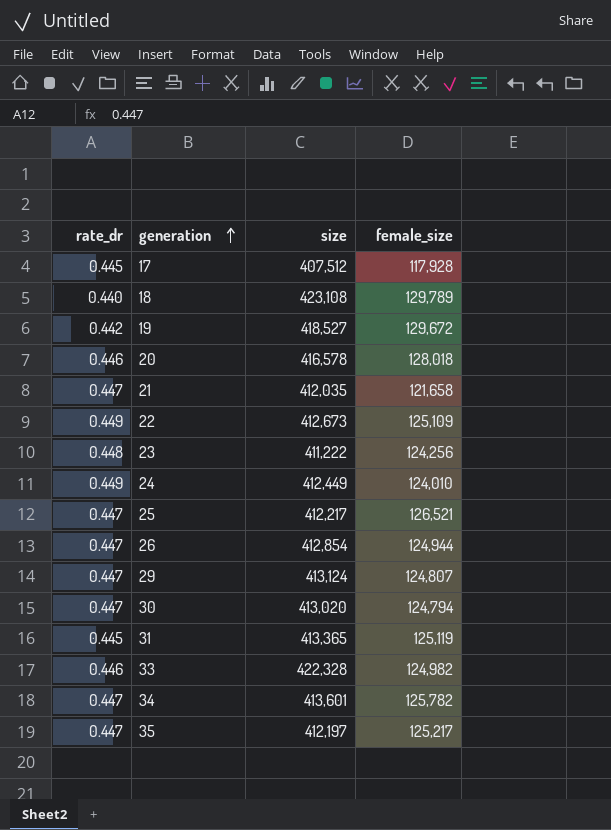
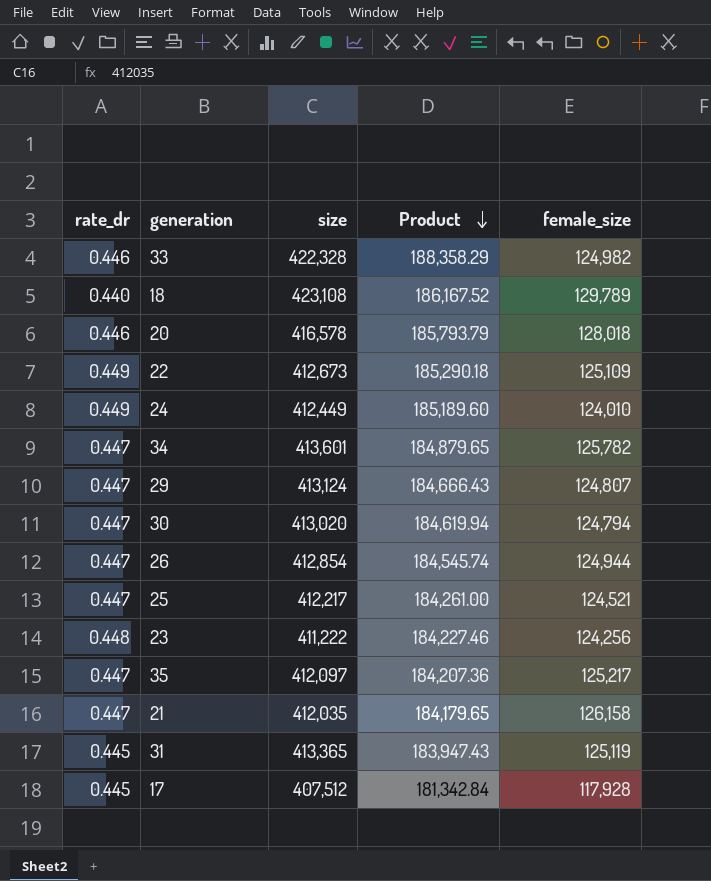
row order: generation ascending -> Product descending
column Product | formula: none -> [rate_dr] * [size]
row 19: 0.442 | 418,527 | 129,672 -> none
25 | female_size: 126,521 -> 124,521
35 | size: 412,197 -> 412,097
21 | female_size: 121,658 -> 126,158

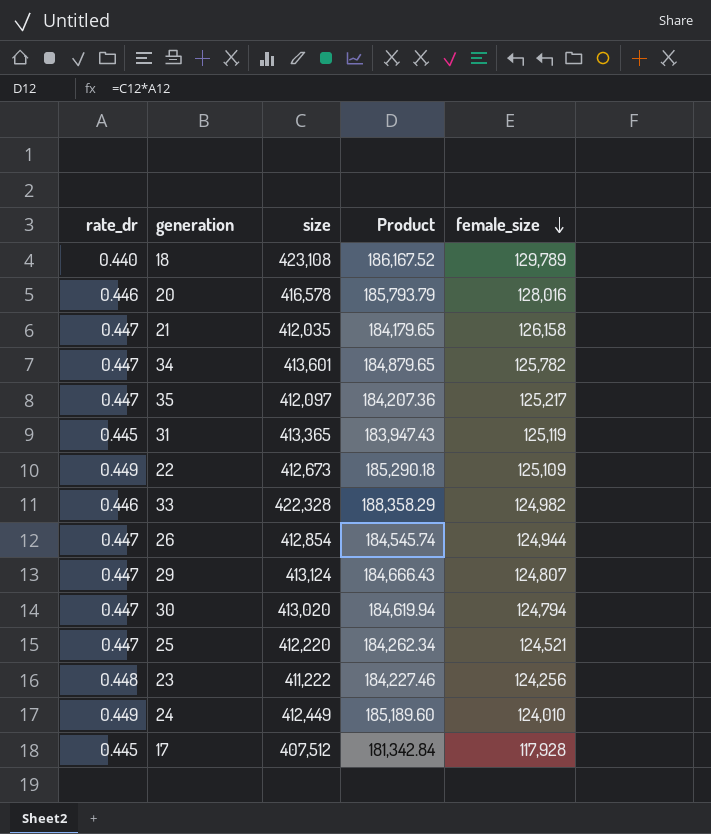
row order: Product descending -> female_size descending
20 | female_size: 128,018 -> 128,016
25 | size: 412,217 -> 412,220
25 | Product: 184,261.00 -> 184,262.34

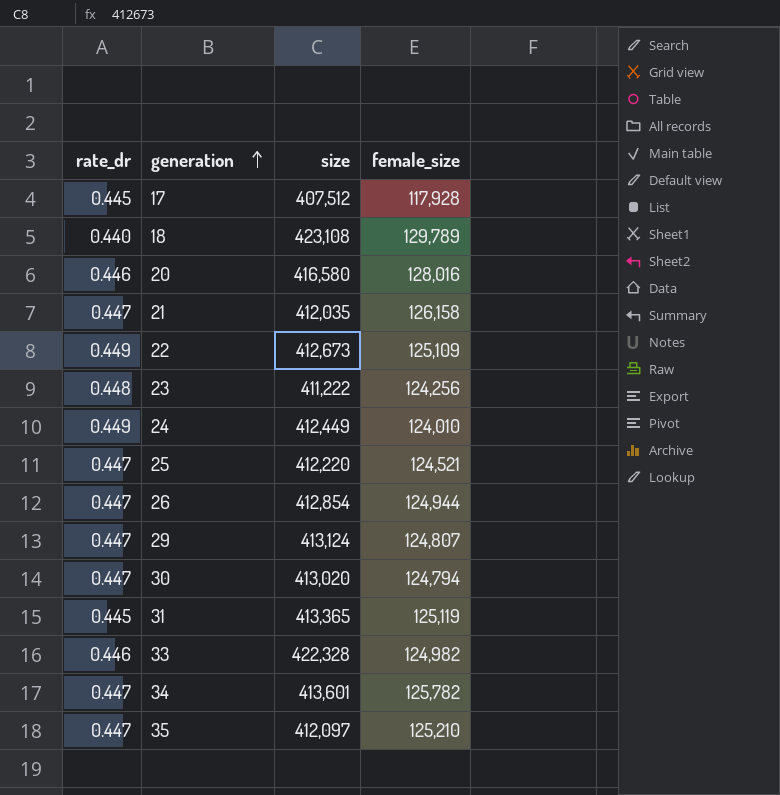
row order: female_size descending -> generation ascending
column Product | formula: [rate_dr] * [size] -> none
20 | size: 416,578 -> 416,580
35 | female_size: 125,217 -> 125,210

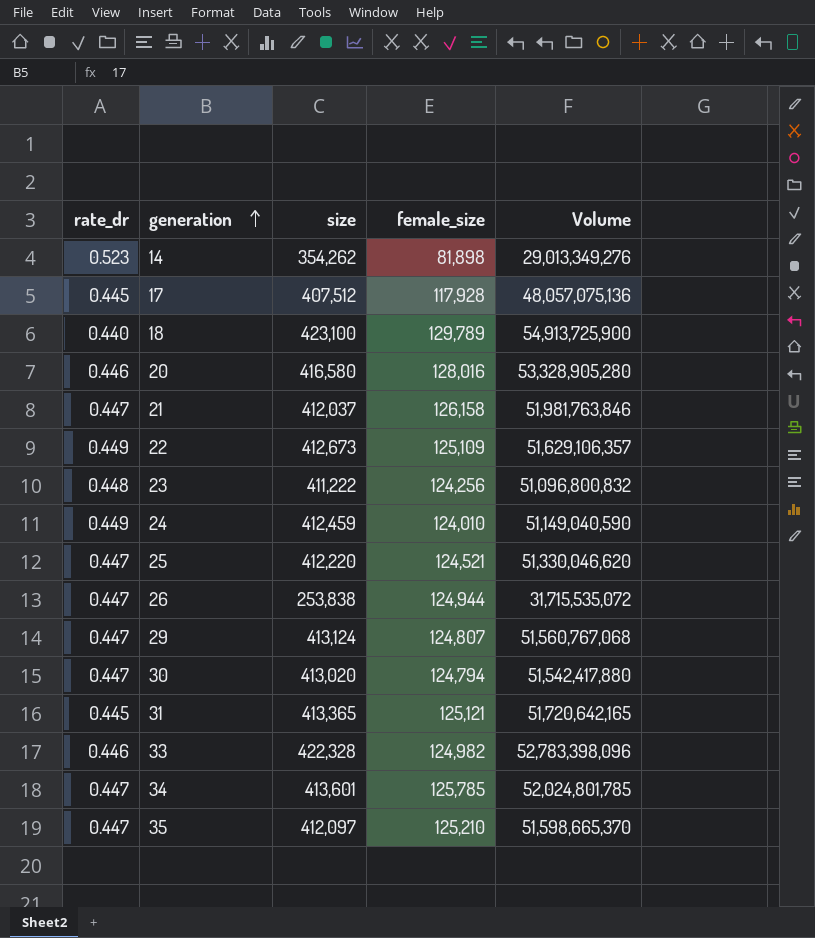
column Volume | formula: none -> [size] * [female_size]
row 14: none -> 0.523 | 354,262 | 81,898 | 29,013,349,276
18 | size: 423,108 -> 423,100
21 | size: 412,035 -> 412,037
24 | size: 412,449 -> 412,459
26 | size: 412,854 -> 253,838
31 | female_size: 125,119 -> 125,121
34 | female_size: 125,782 -> 125,785

